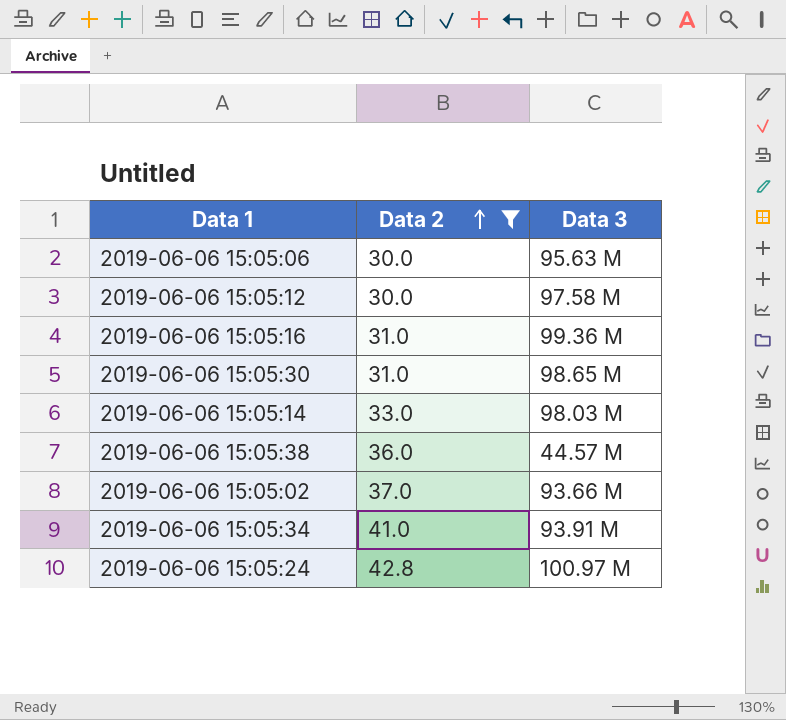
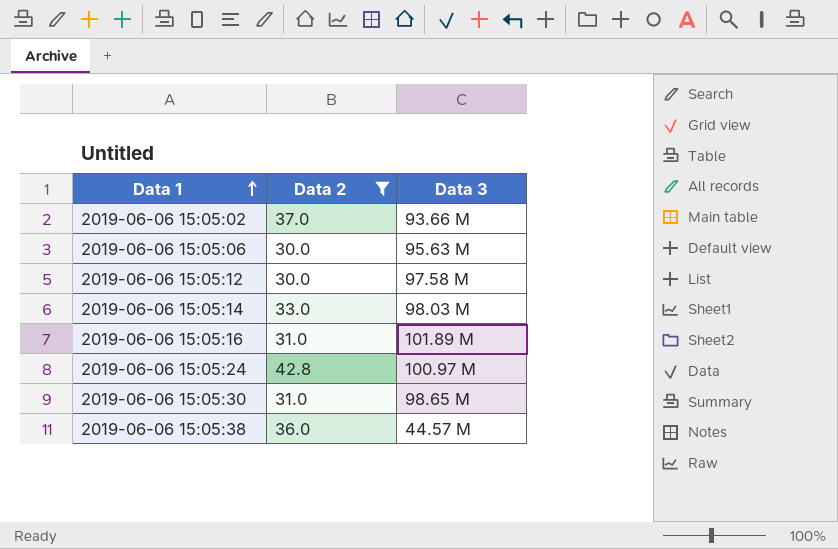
row order: Data 2 ascending -> Data 1 ascending
row 2019-06-06 15:05:34: 41.0 | 93.91 M -> none
2019-06-06 15:05:16 | Data 3: 99.36 M -> 101.89 M

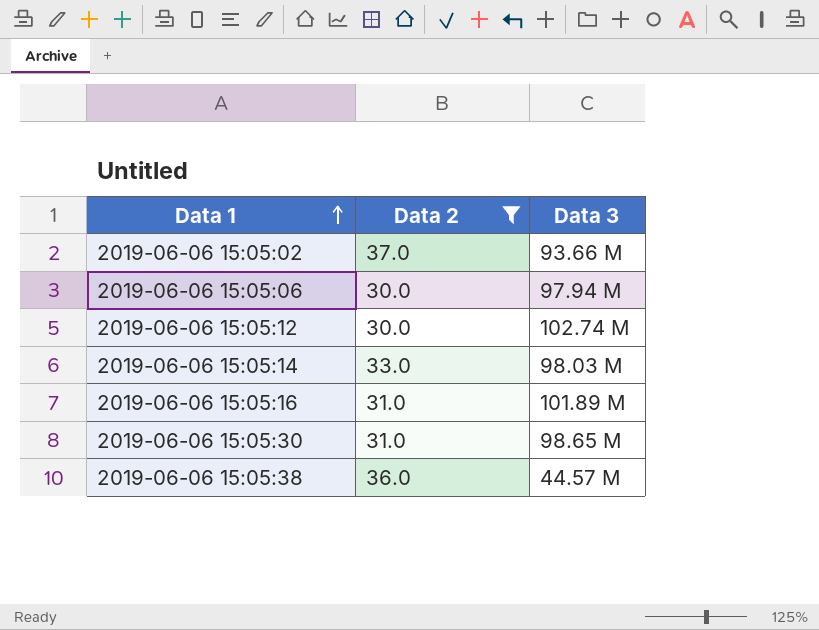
row 2019-06-06 15:05:24: 42.8 | 100.97 M -> none
2019-06-06 15:05:06 | Data 3: 95.63 M -> 97.94 M
2019-06-06 15:05:12 | Data 3: 97.58 M -> 102.74 M

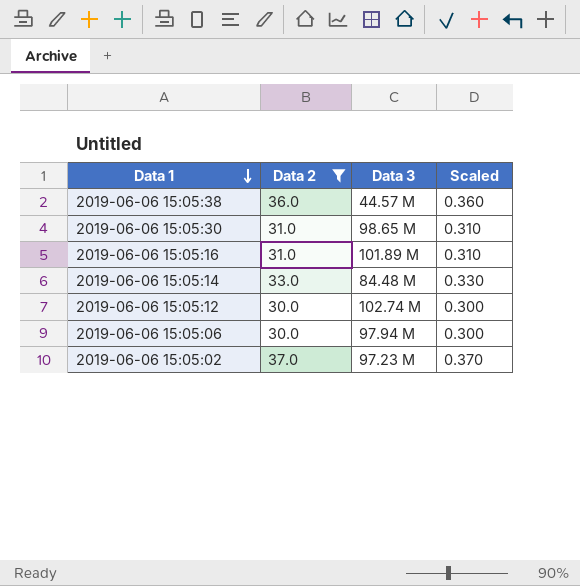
row order: Data 1 ascending -> Data 1 descending
column Scaled | formula: none -> [Data 2] * 0.01
2019-06-06 15:05:14 | Data 3: 98.03 M -> 84.48 M
2019-06-06 15:05:02 | Data 3: 93.66 M -> 97.23 M

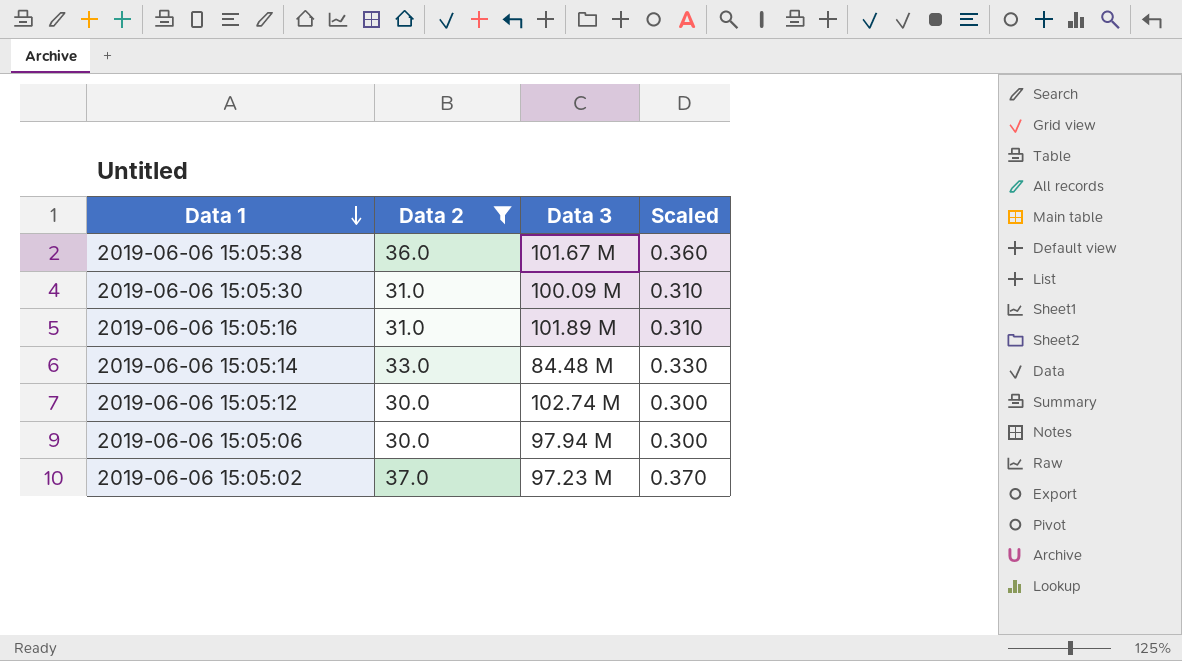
2019-06-06 15:05:38 | Data 3: 44.57 M -> 101.67 M
2019-06-06 15:05:30 | Data 3: 98.65 M -> 100.09 M

